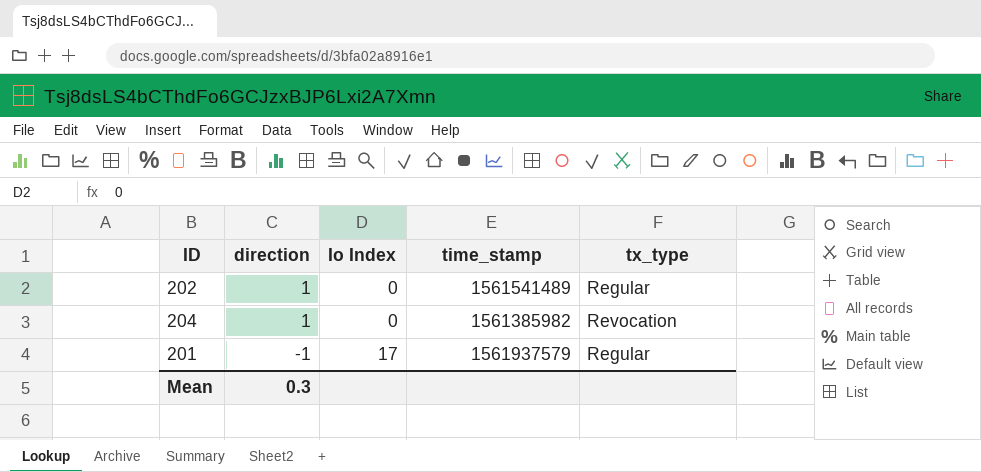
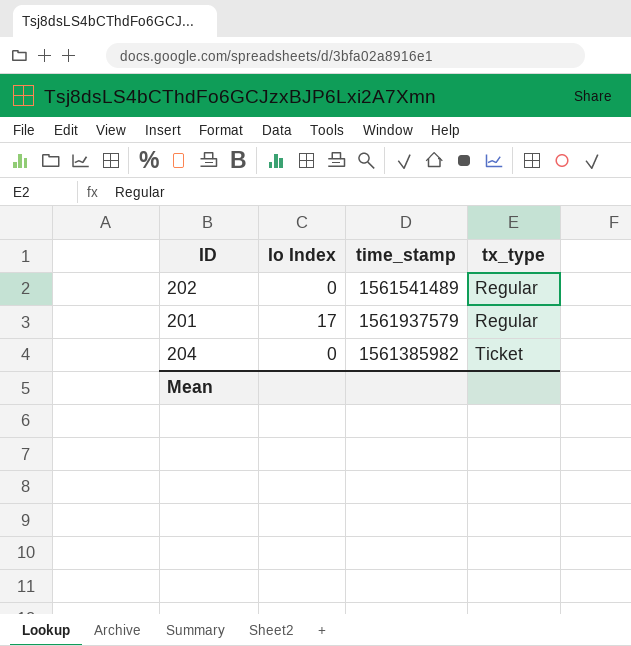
row order: direction descending -> tx_type ascending
column direction | position: 2 -> none
204 | tx_type: Revocation -> Ticket

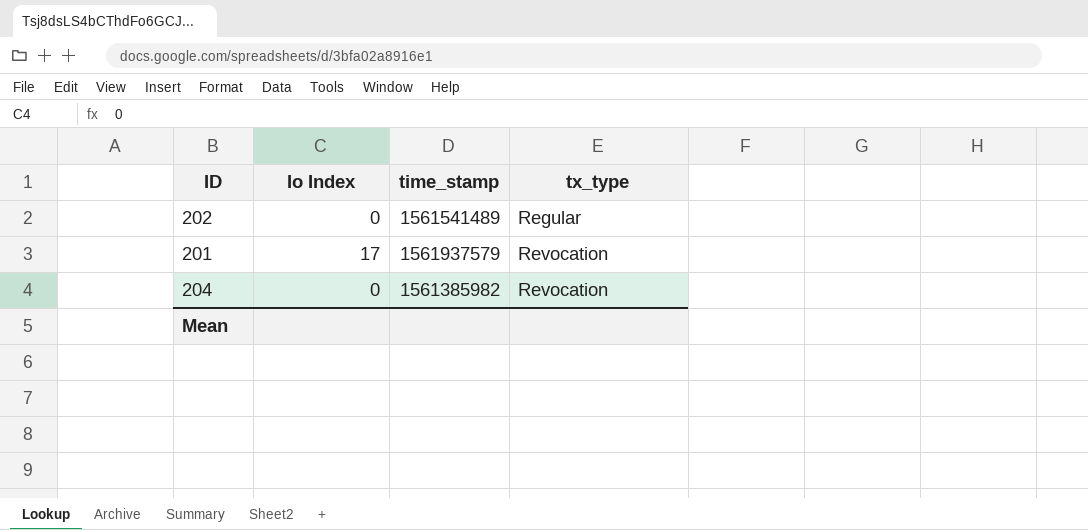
201 | tx_type: Regular -> Revocation
204 | tx_type: Ticket -> Revocation

